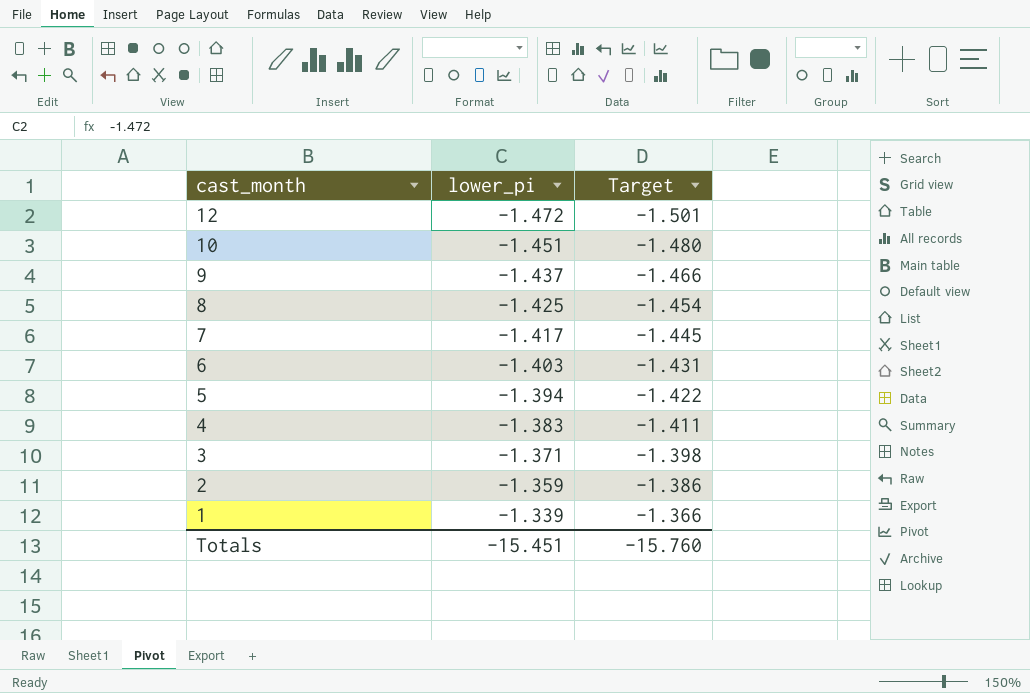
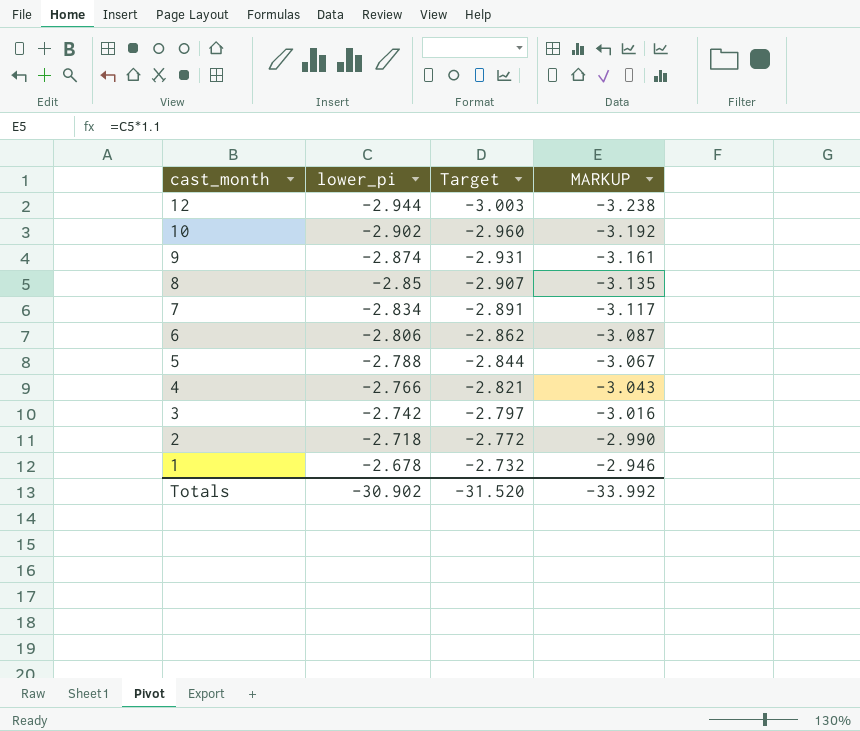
column MARKUP | formula: none -> [lower_pi] * 1.1
12 | lower_pi: -1.472 -> -2.944
12 | Target: -1.501 -> -3.003
10 | lower_pi: -1.451 -> -2.902
10 | Target: -1.480 -> -2.960
9 | lower_pi: -1.437 -> -2.874
9 | Target: -1.466 -> -2.931
8 | lower_pi: -1.425 -> -2.85
8 | Target: -1.454 -> -2.907
7 | lower_pi: -1.417 -> -2.834
7 | Target: -1.445 -> -2.891
6 | lower_pi: -1.403 -> -2.806
6 | Target: -1.431 -> -2.862
5 | lower_pi: -1.394 -> -2.788
5 | Target: -1.422 -> -2.844
4 | lower_pi: -1.383 -> -2.766
4 | Target: -1.411 -> -2.821
3 | lower_pi: -1.371 -> -2.742
3 | Target: -1.398 -> -2.797
2 | lower_pi: -1.359 -> -2.718
2 | Target: -1.386 -> -2.772
1 | lower_pi: -1.339 -> -2.678
1 | Target: -1.366 -> -2.732
Totals | lower_pi: -15.451 -> -30.902
Totals | Target: -15.760 -> -31.520

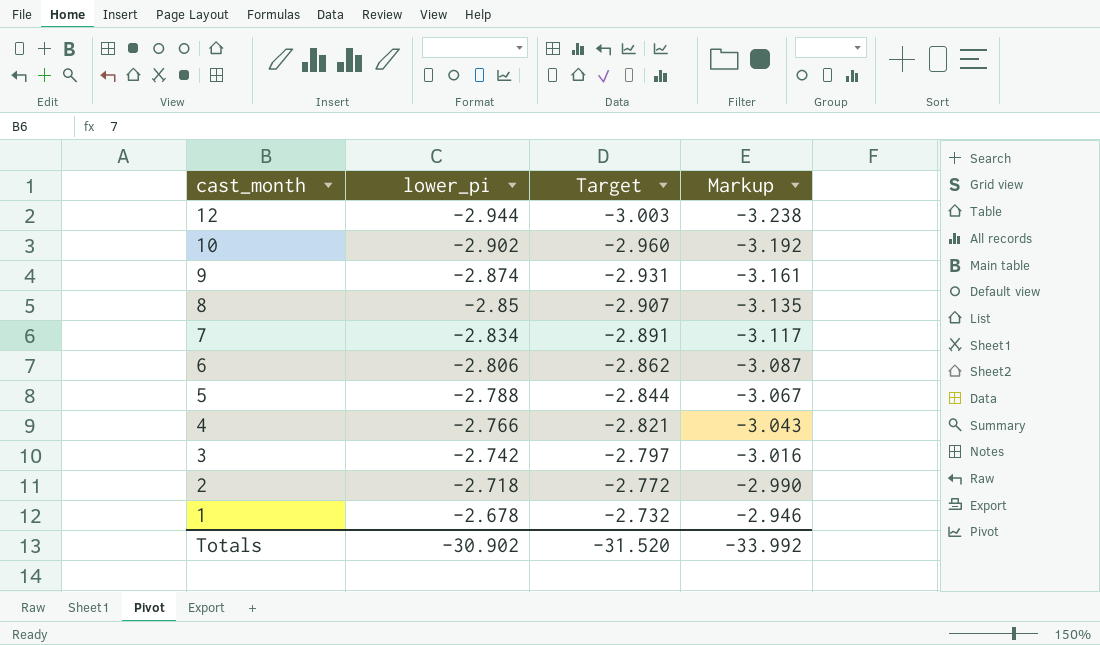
column name: MARKUP -> Markup

